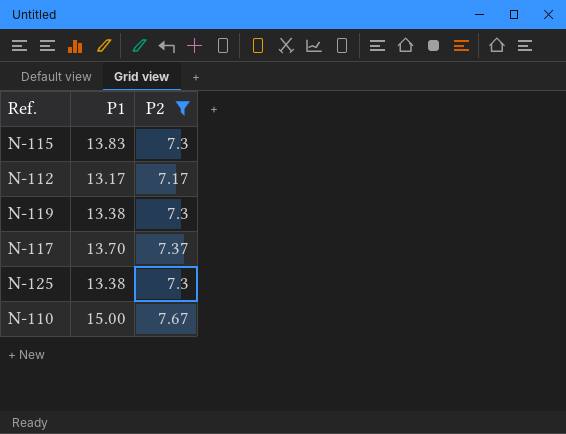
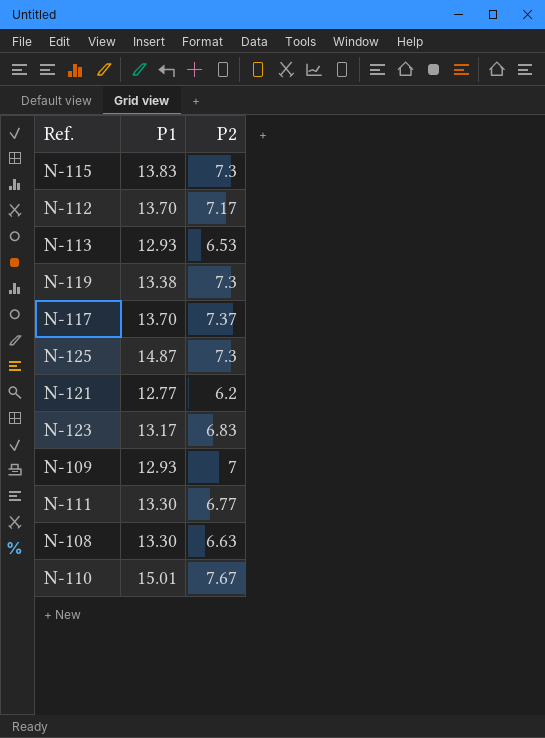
filter: P2 >= 7.17 -> none
N-112 | P1: 13.17 -> 13.70
N-125 | P1: 13.38 -> 14.87
N-110 | P1: 15.00 -> 15.01

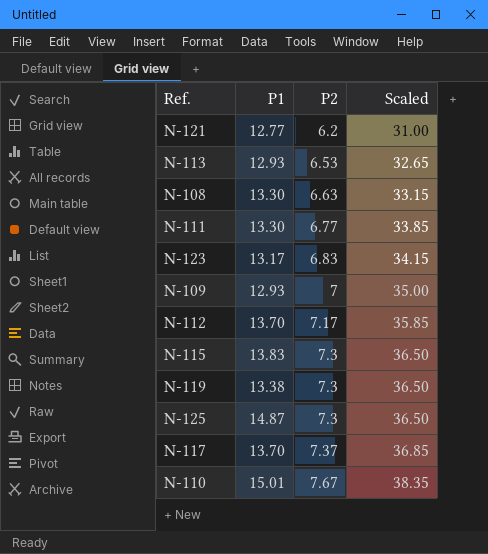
row order: none -> P2 ascending
column Scaled | formula: none -> [P2] * 5

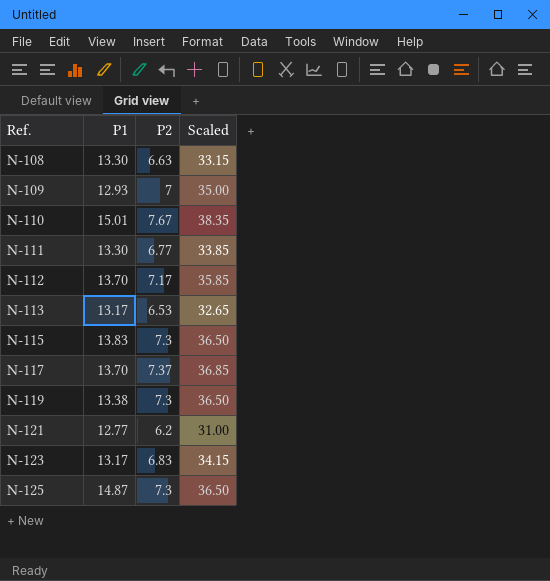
row order: P2 ascending -> Ref. ascending
N-113 | P1: 12.93 -> 13.17

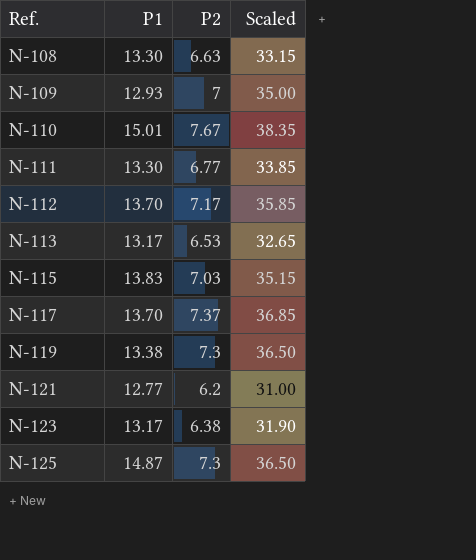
N-115 | P2: 7.3 -> 7.03
N-115 | Scaled: 36.50 -> 35.15
N-123 | P2: 6.83 -> 6.38
N-123 | Scaled: 34.15 -> 31.90

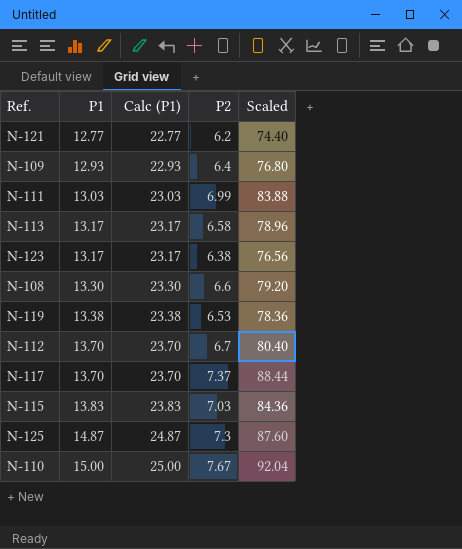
row order: Ref. ascending -> P1 ascending
column Calc (P1) | formula: none -> [P1] + 10
column Scaled | formula: [P2] * 5 -> [P2] * 12
N-109 | P2: 7 -> 6.4
N-111 | P1: 13.30 -> 13.03
N-111 | P2: 6.77 -> 6.99
N-113 | P2: 6.53 -> 6.58
N-108 | P2: 6.63 -> 6.6
N-119 | P2: 7.3 -> 6.53
N-112 | P2: 7.17 -> 6.7
N-110 | P1: 15.01 -> 15.00

